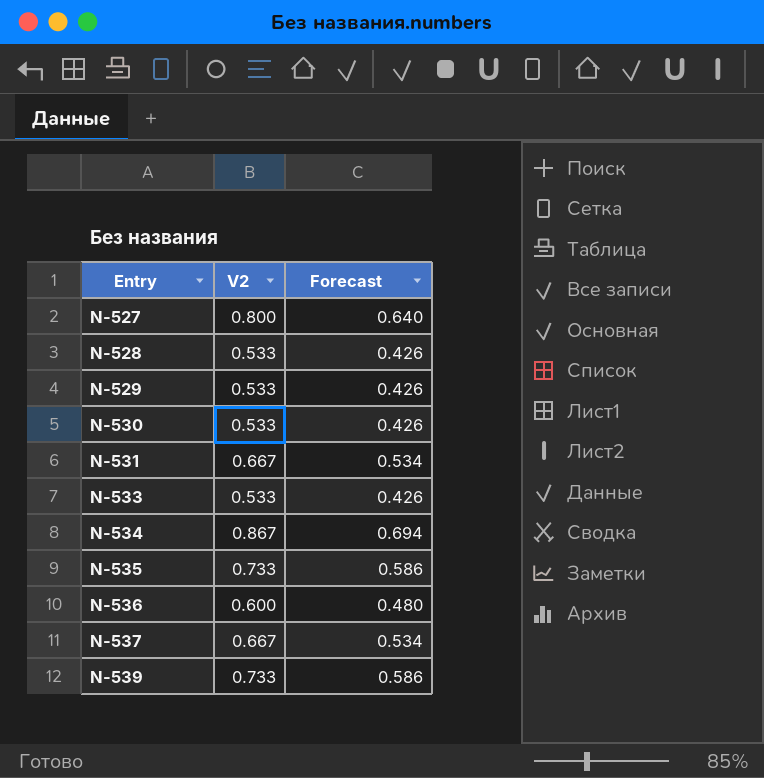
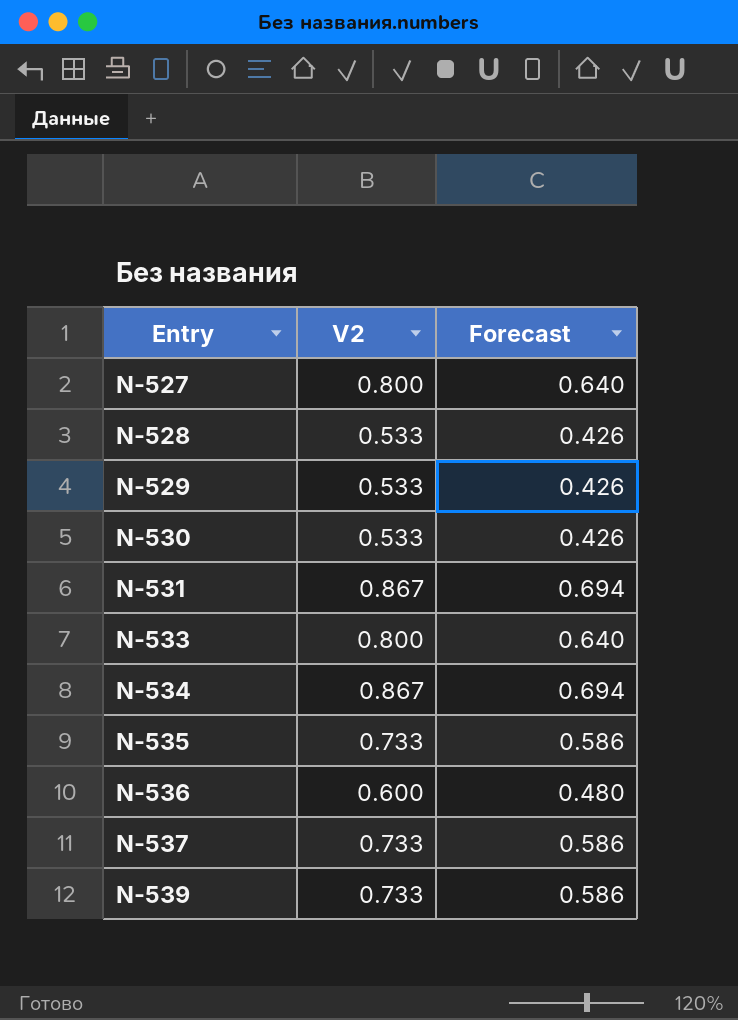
N-531 | V2: 0.667 -> 0.867
N-531 | Forecast: 0.534 -> 0.694
N-533 | V2: 0.533 -> 0.800
N-533 | Forecast: 0.426 -> 0.640
N-537 | V2: 0.667 -> 0.733
N-537 | Forecast: 0.534 -> 0.586

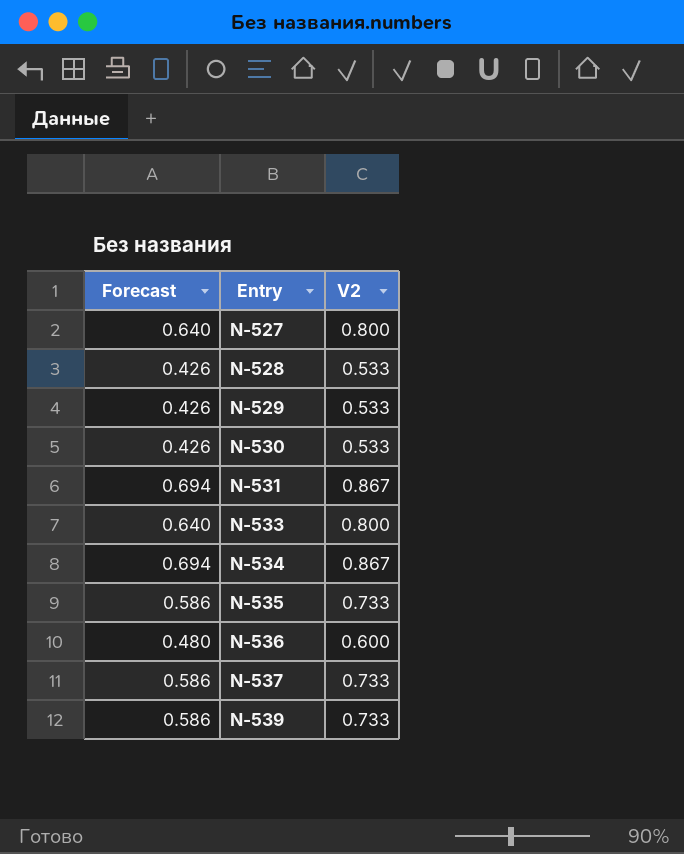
column Forecast | position: 3 -> 1

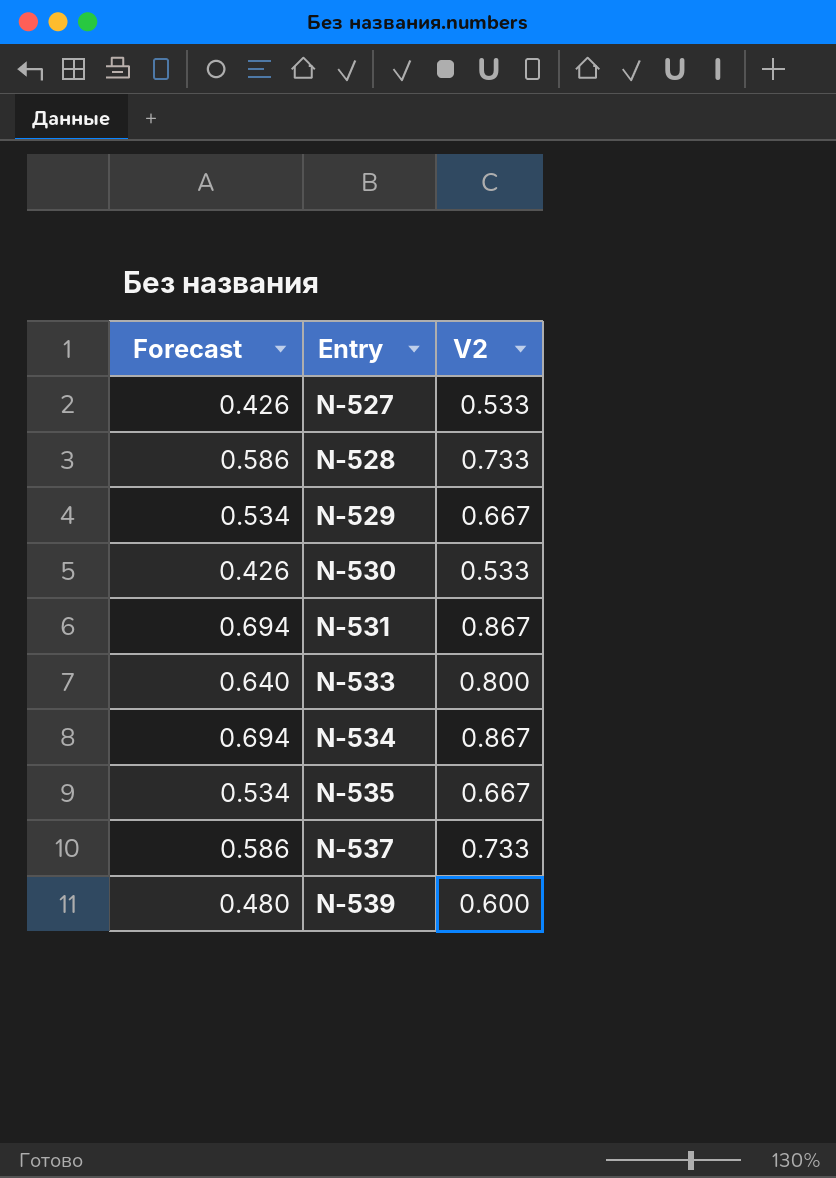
row N-536: 0.480 | 0.600 -> none
N-527 | Forecast: 0.640 -> 0.426
N-527 | V2: 0.800 -> 0.533
N-528 | Forecast: 0.426 -> 0.586
N-528 | V2: 0.533 -> 0.733
N-529 | Forecast: 0.426 -> 0.534
N-529 | V2: 0.533 -> 0.667
N-535 | Forecast: 0.586 -> 0.534
N-535 | V2: 0.733 -> 0.667
N-539 | Forecast: 0.586 -> 0.480
N-539 | V2: 0.733 -> 0.600

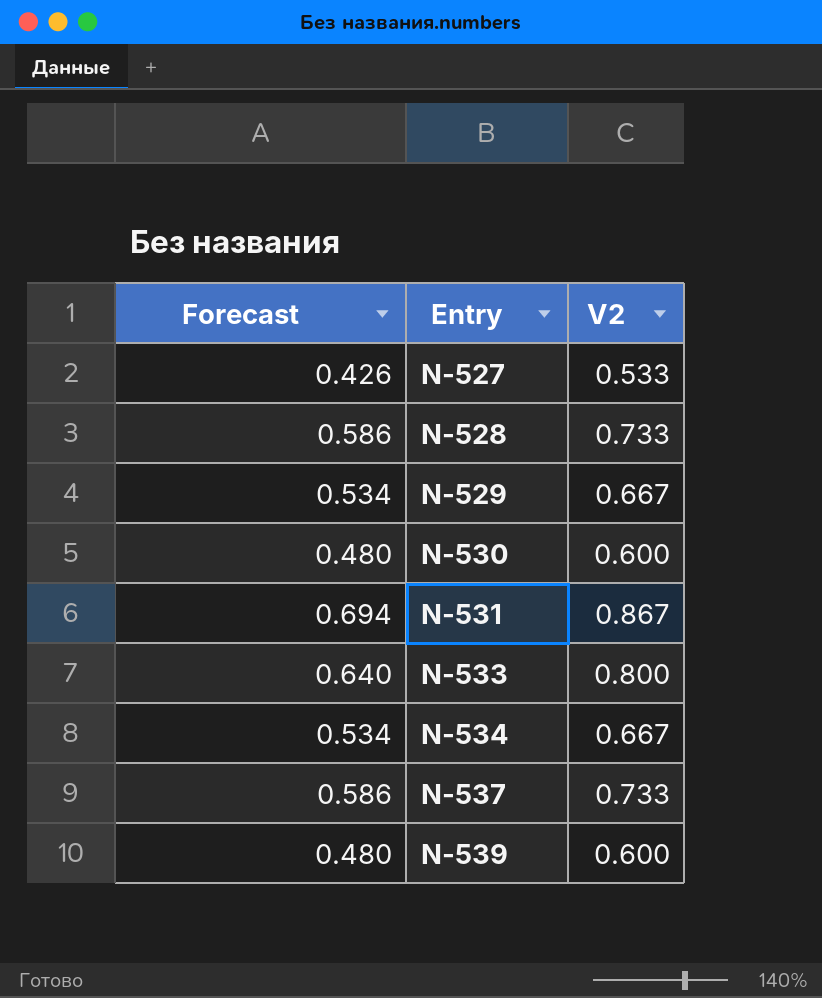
row N-535: 0.534 | 0.667 -> none
N-530 | Forecast: 0.426 -> 0.480
N-530 | V2: 0.533 -> 0.600
N-534 | Forecast: 0.694 -> 0.534
N-534 | V2: 0.867 -> 0.667

